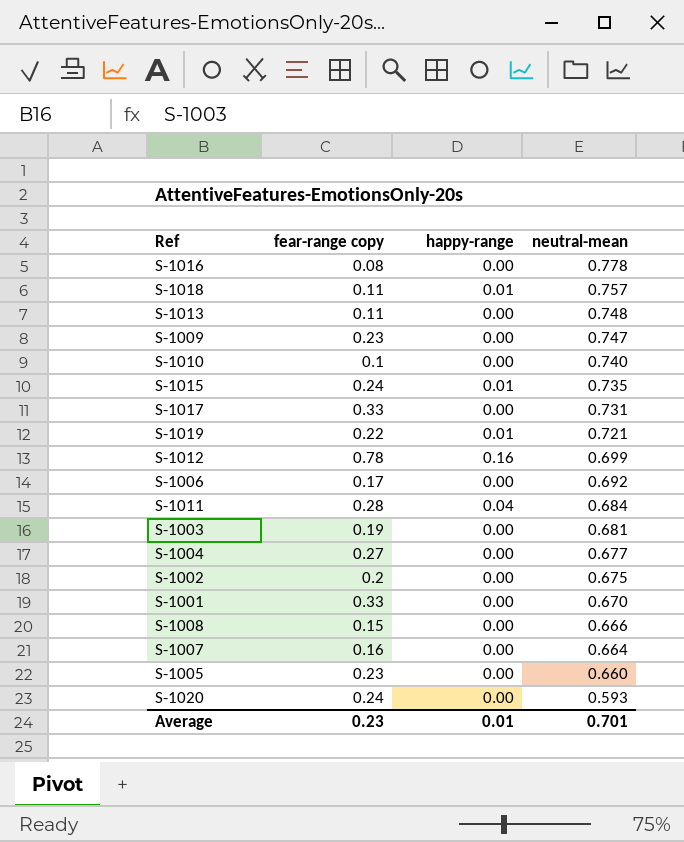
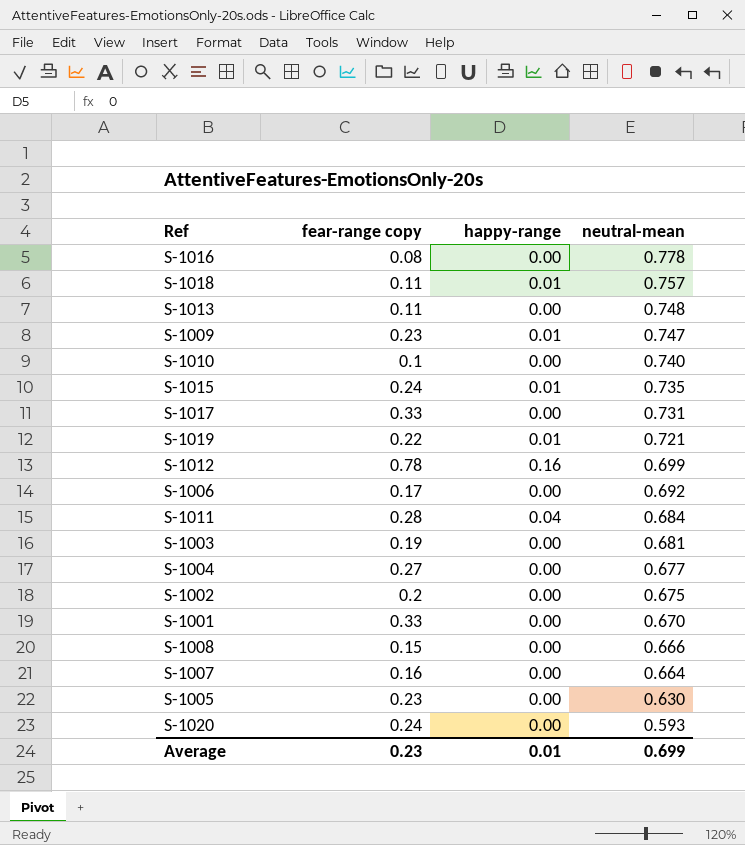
S-1009 | happy-range: 0.00 -> 0.01
S-1005 | neutral-mean: 0.660 -> 0.630
Average | neutral-mean: 0.701 -> 0.699

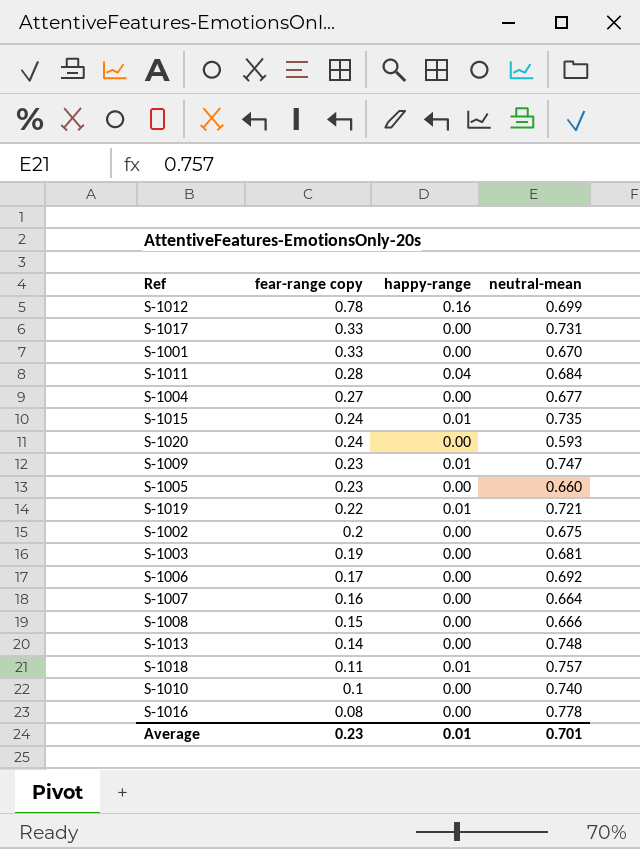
row order: neutral-mean descending -> fear-range copy descending
S-1005 | neutral-mean: 0.630 -> 0.660
S-1013 | fear-range copy: 0.11 -> 0.14
Average | neutral-mean: 0.699 -> 0.701

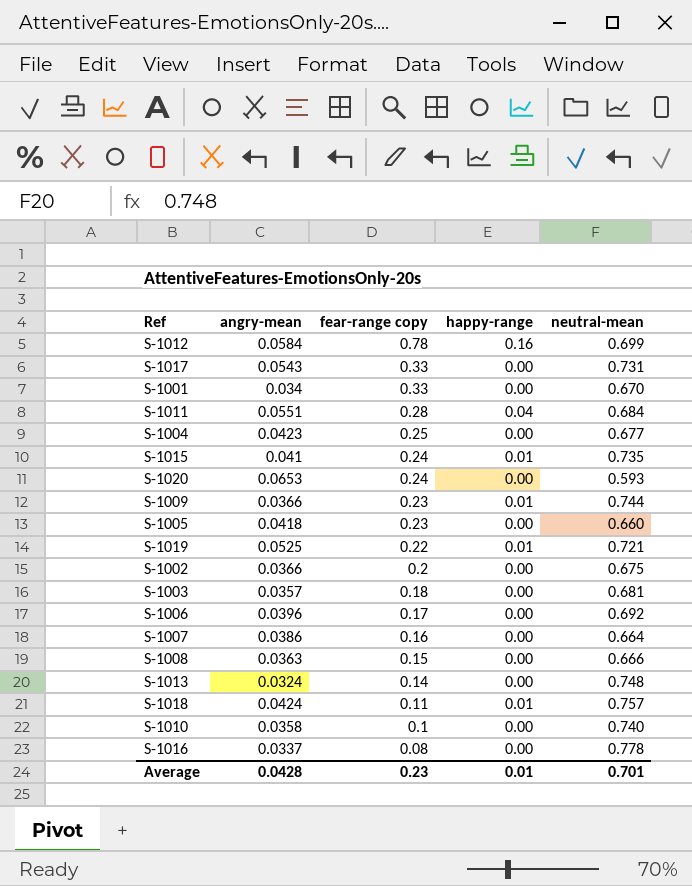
column angry-mean | position: none -> 2
S-1004 | fear-range copy: 0.27 -> 0.25
S-1009 | neutral-mean: 0.747 -> 0.744
S-1003 | fear-range copy: 0.19 -> 0.18

